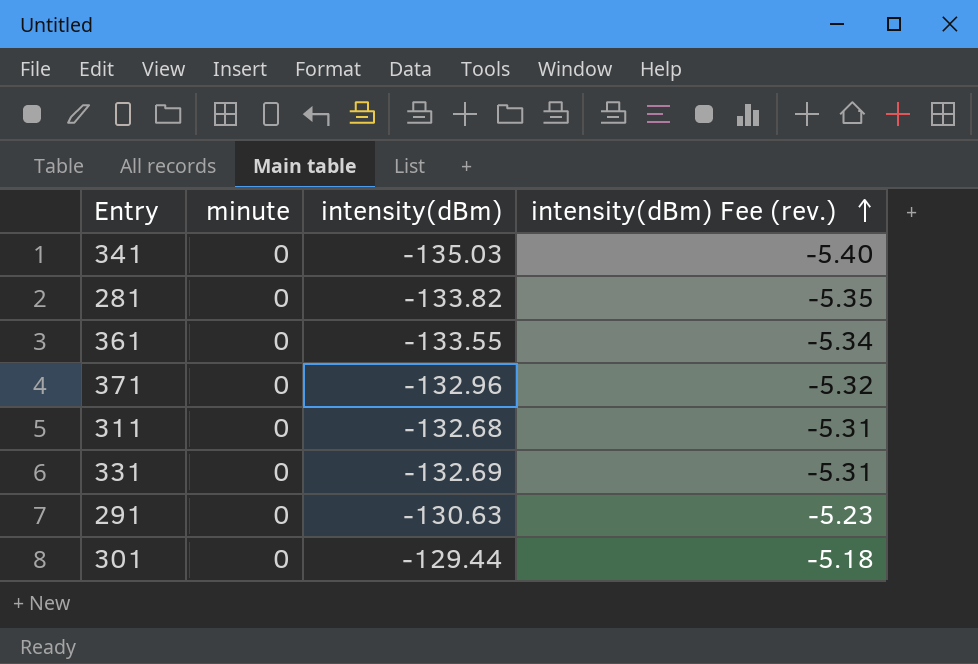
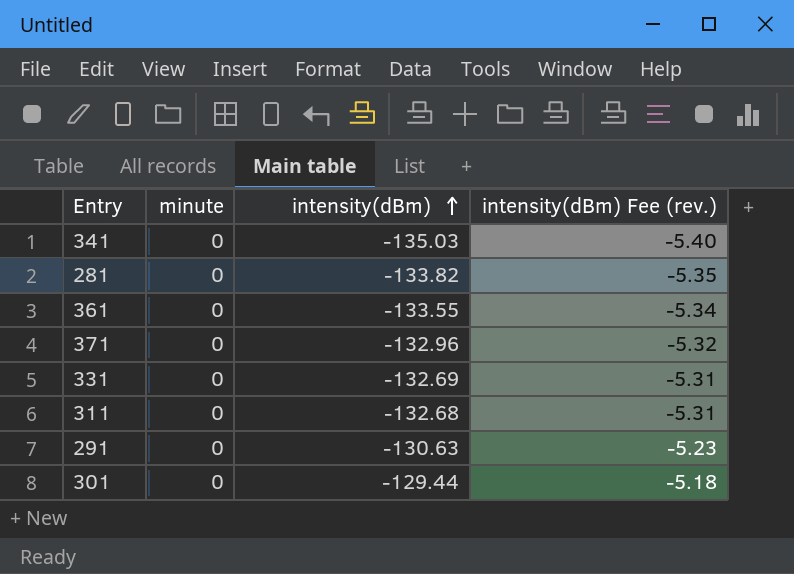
row order: intensity(dBm) Fee (rev.) ascending -> intensity(dBm) ascending

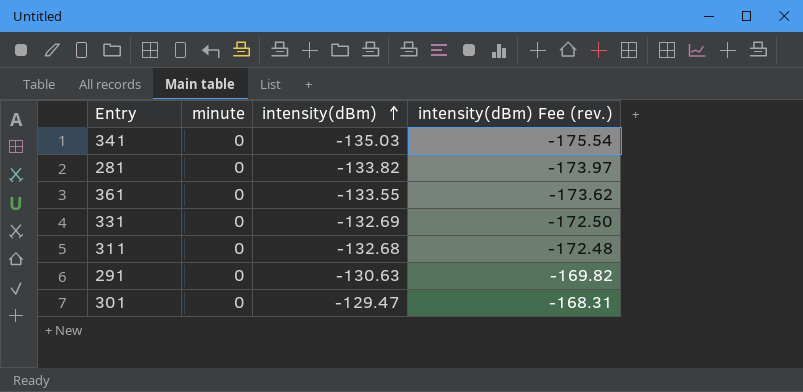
column intensity(dBm) Fee (rev.) | formula: [intensity(dBm)] * 0.04 -> [intensity(dBm)] * 1.3
row 371: 0 | -132.96 | -5.32 -> none
301 | intensity(dBm): -129.44 -> -129.47

